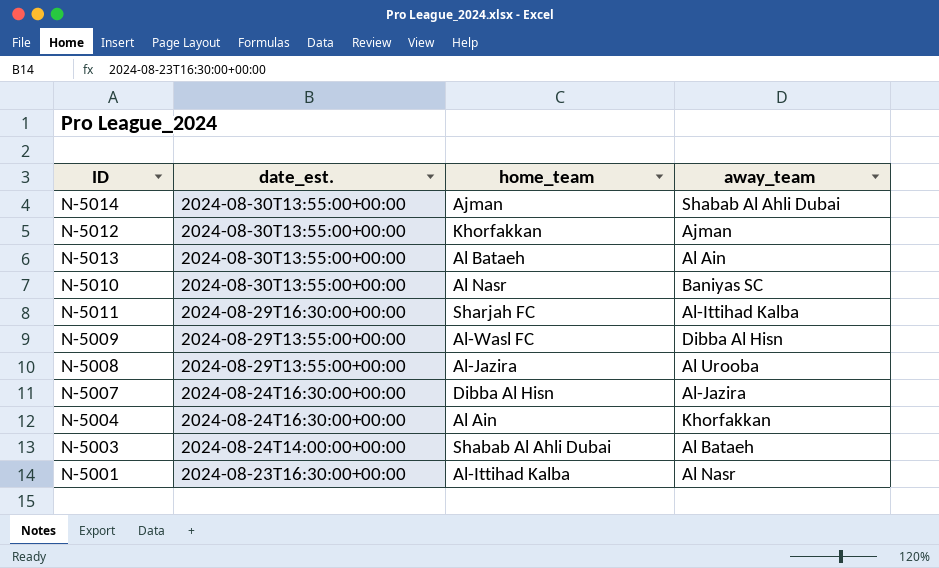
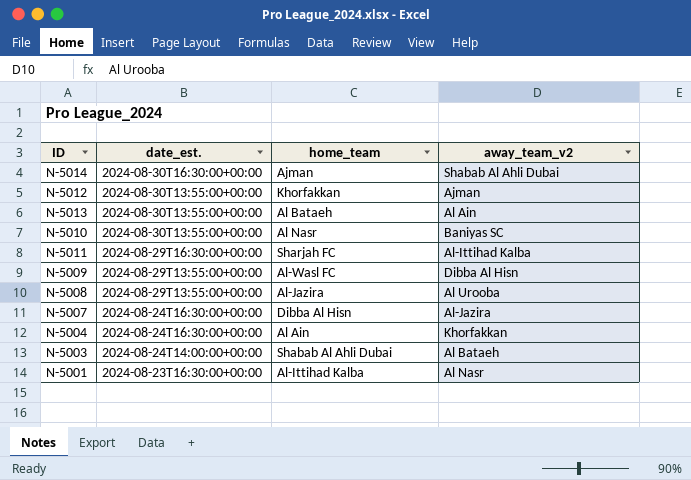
column name: away_team -> away_team_v2
N-5014 | date_est.: 2024-08-30T13:55:00+00:00 -> 2024-08-30T16:30:00+00:00

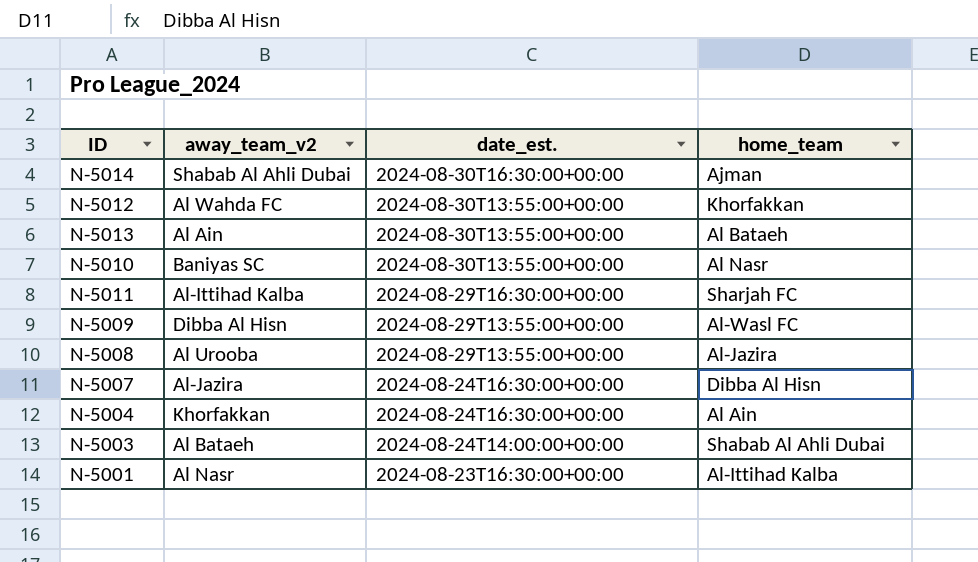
column away_team_v2 | position: 4 -> 2
N-5012 | away_team_v2: Ajman -> Al Wahda FC

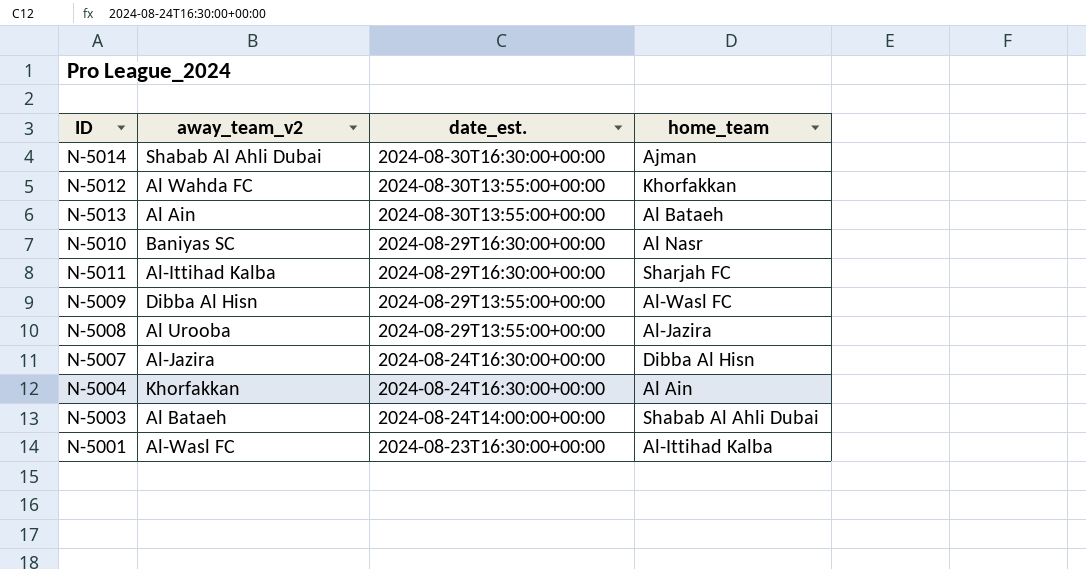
N-5010 | date_est.: 2024-08-30T13:55:00+00:00 -> 2024-08-29T16:30:00+00:00
N-5001 | away_team_v2: Al Nasr -> Al-Wasl FC

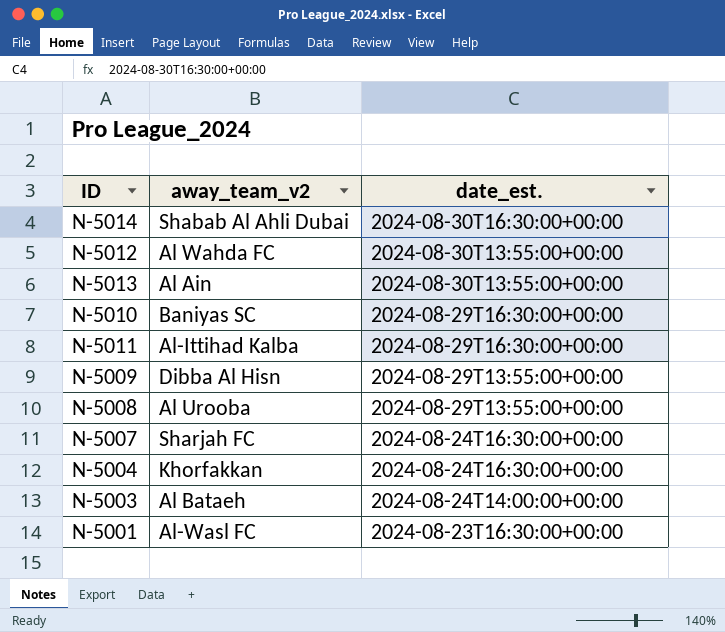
column home_team | position: 4 -> none
N-5007 | away_team_v2: Al-Jazira -> Sharjah FC

